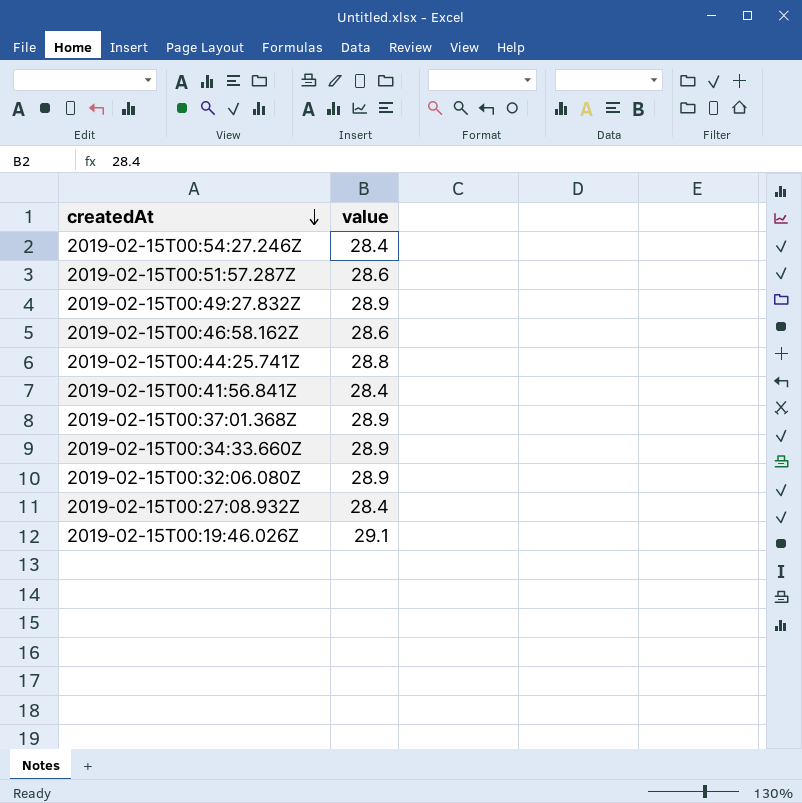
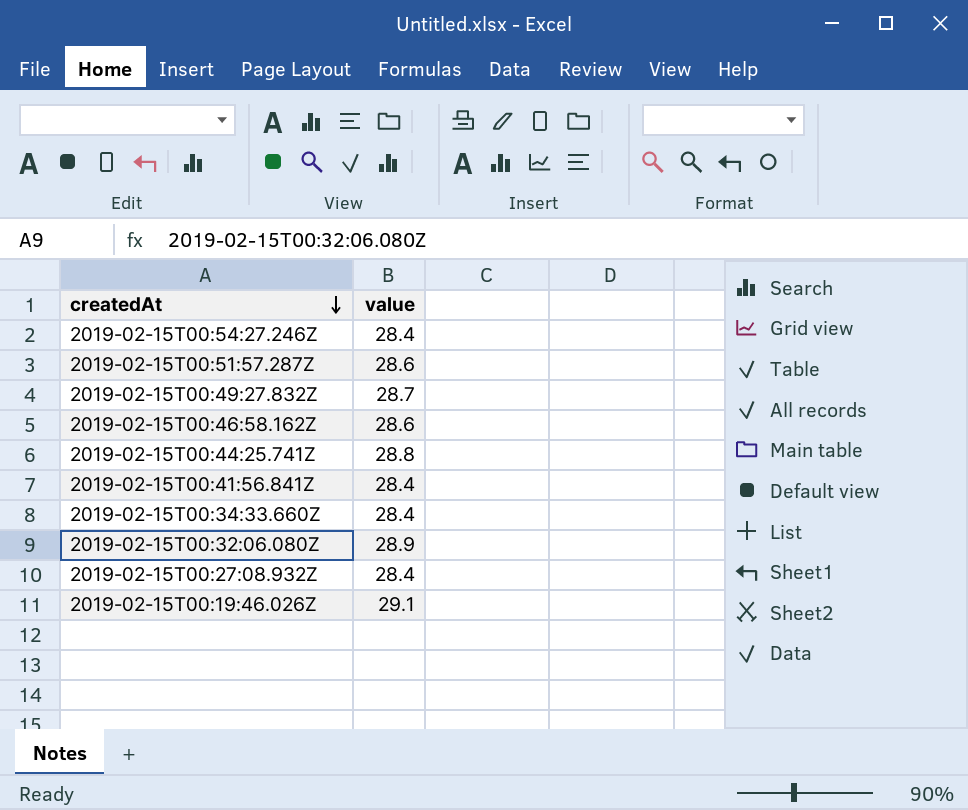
row 2019-02-15T00:37:01.368Z: 28.9 -> none
2019-02-15T00:49:27.832Z | value: 28.9 -> 28.7
2019-02-15T00:34:33.660Z | value: 28.9 -> 28.4

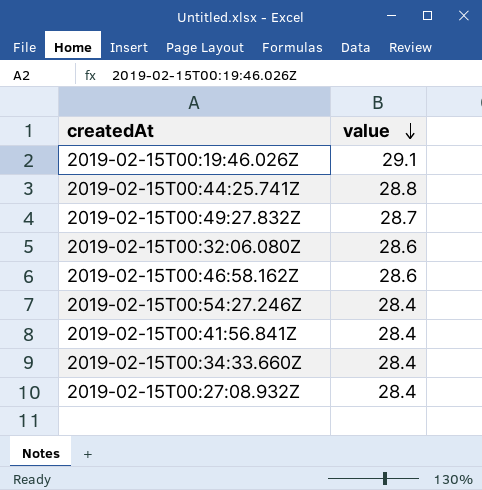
row order: createdAt descending -> value descending
row 2019-02-15T00:51:57.287Z: 28.6 -> none
2019-02-15T00:32:06.080Z | value: 28.9 -> 28.6

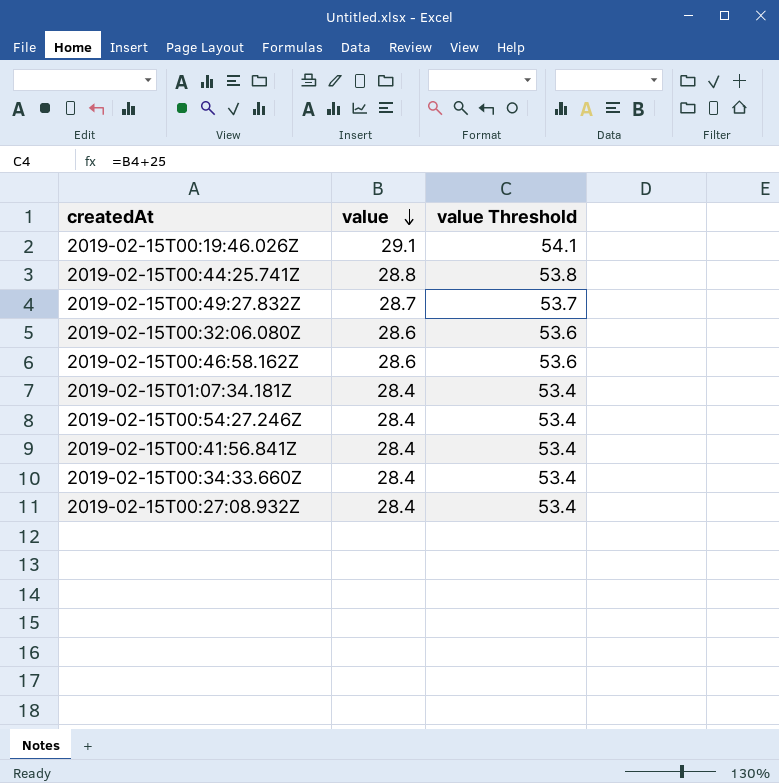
column value Threshold | formula: none -> [value] + 25
row 2019-02-15T01:07:34.181Z: none -> 28.4 | 53.4

